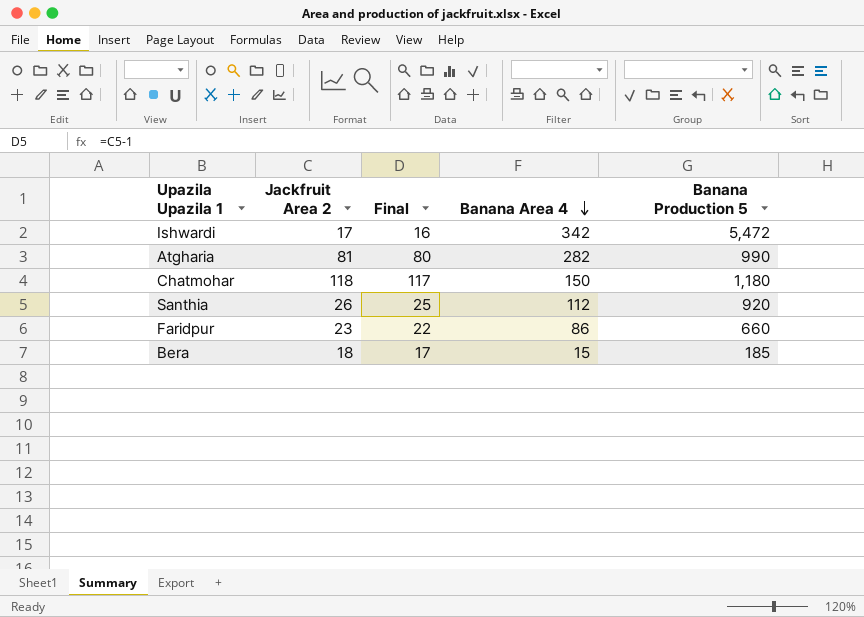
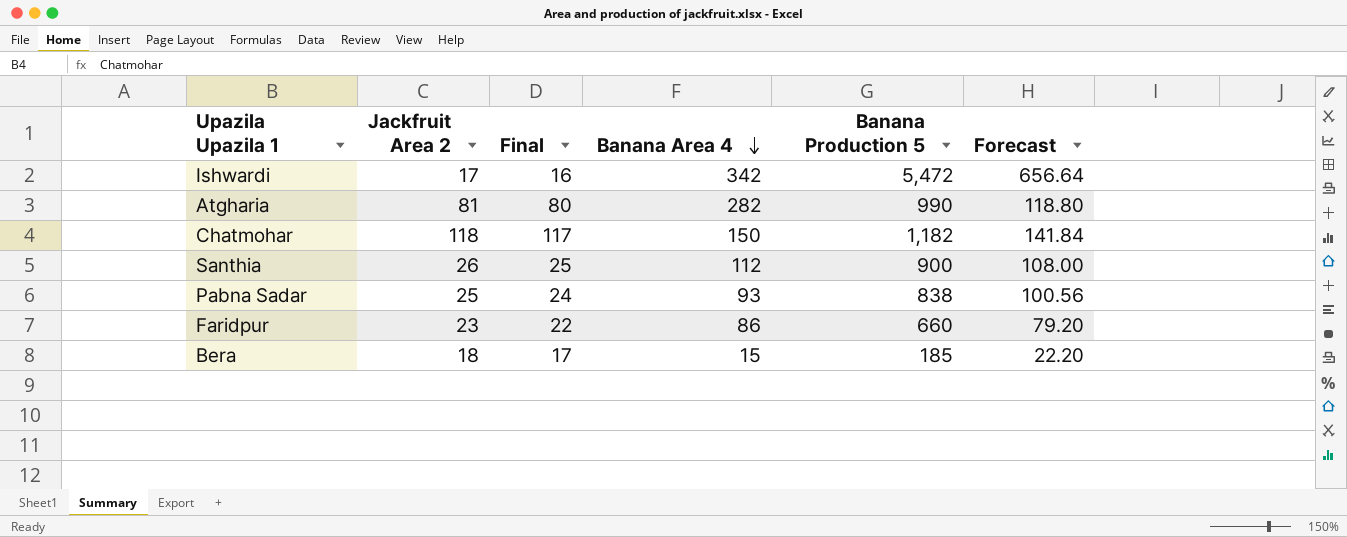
column Forecast | formula: none -> [Banana Production 5] * 0.12
Chatmohar | Banana Production 5: 1,180 -> 1,182
Santhia | Banana Production 5: 920 -> 900
row Pabna Sadar: none -> 25 | 24 | 93 | 838 | 100.56

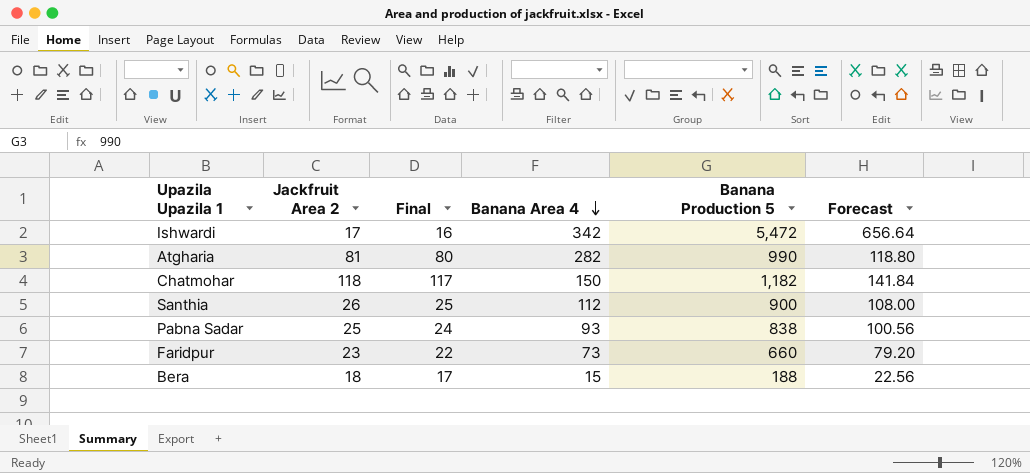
Faridpur | Banana Area 4: 86 -> 73
Bera | Banana Production 5: 185 -> 188
Bera | Forecast: 22.20 -> 22.56

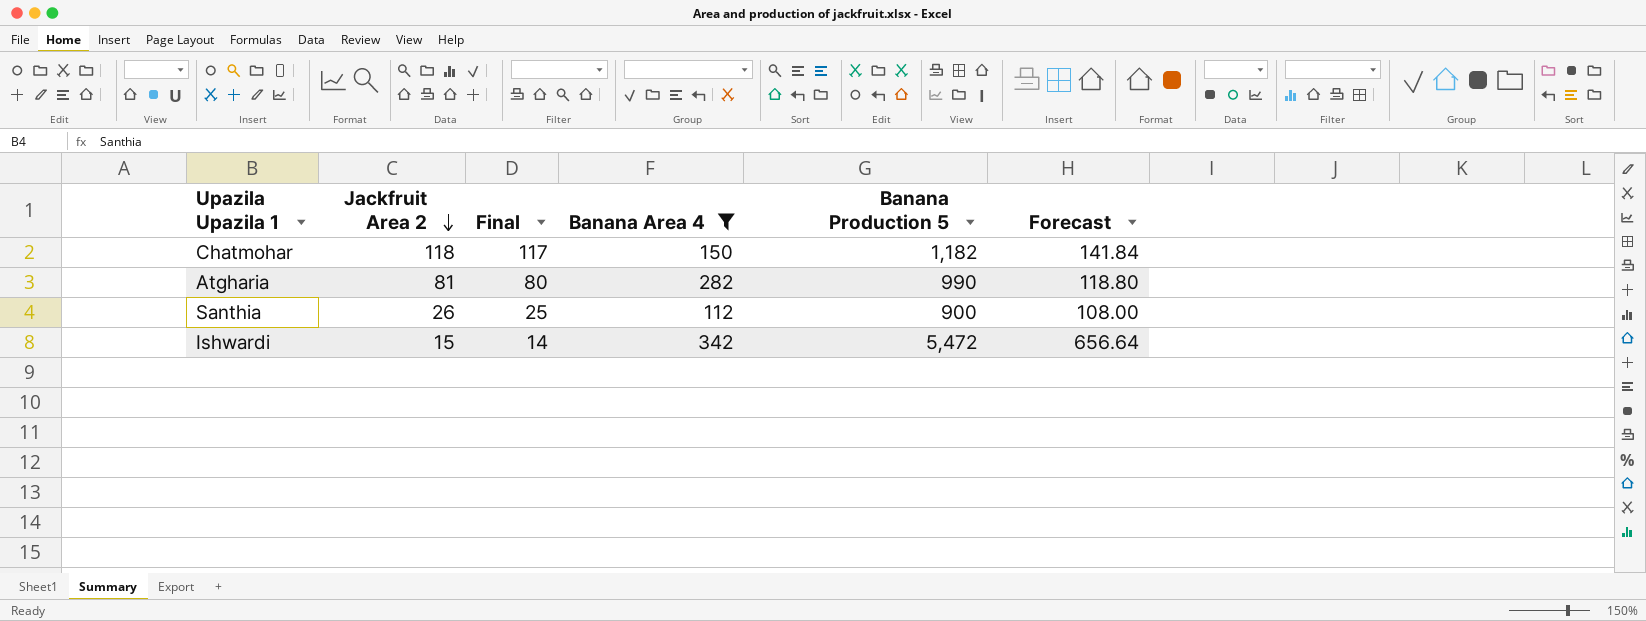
filter: none -> Banana Area 4 >= 112
row order: Banana Area 4 descending -> Jackfruit Area 2 descending
Ishwardi | Jackfruit Area 2: 17 -> 15
Ishwardi | Final: 16 -> 14

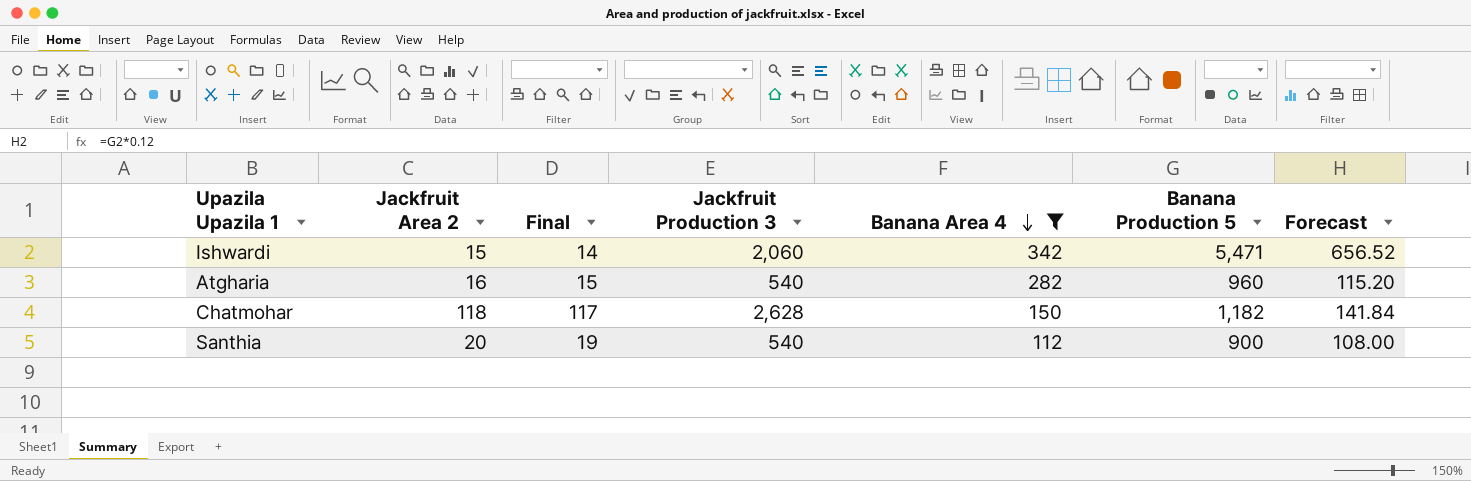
row order: Jackfruit Area 2 descending -> Banana Area 4 descending
column Jackfruit Production 3 | position: none -> 4
Ishwardi | Banana Production 5: 5,472 -> 5,471
Ishwardi | Forecast: 656.64 -> 656.52
Atgharia | Jackfruit Area 2: 81 -> 16
Atgharia | Final: 80 -> 15
Atgharia | Banana Production 5: 990 -> 960
Atgharia | Forecast: 118.80 -> 115.20
Santhia | Jackfruit Area 2: 26 -> 20
Santhia | Final: 25 -> 19

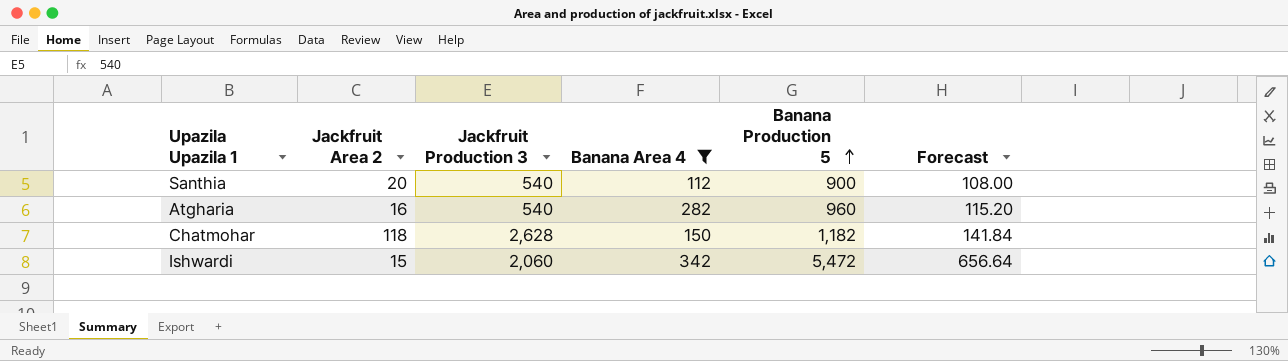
row order: Banana Area 4 descending -> Banana Production 5 ascending
column Final | formula: [Jackfruit Area 2] - 1 -> none
Ishwardi | Banana Production 5: 5,471 -> 5,472
Ishwardi | Forecast: 656.52 -> 656.64

